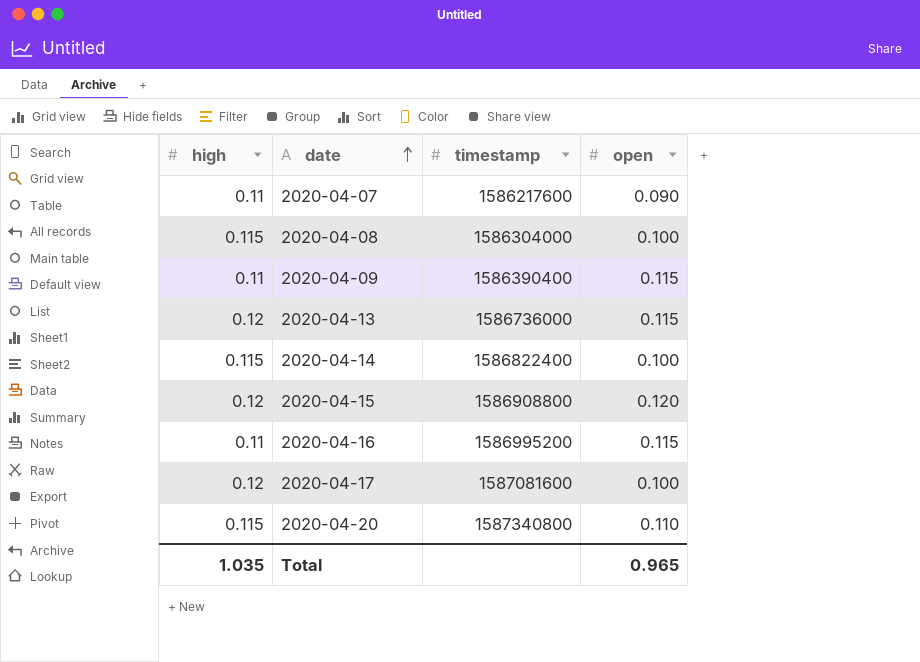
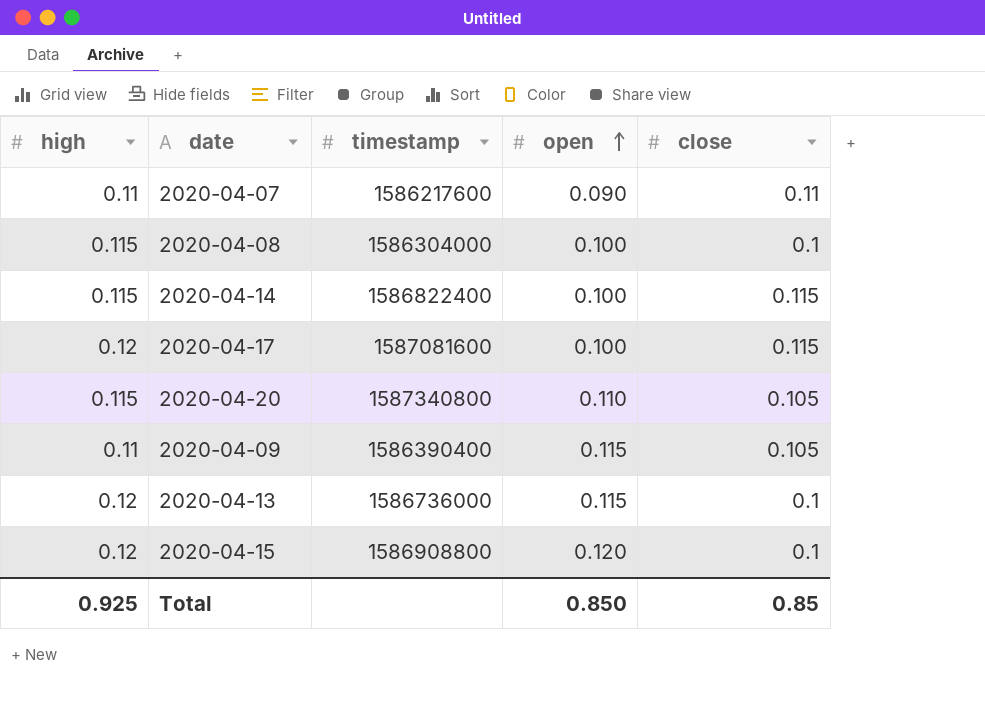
row order: date ascending -> open ascending
column close | position: none -> 5
row 2020-04-16: 0.11 | 1586995200 | 0.115 -> none
Total | high: 1.035 -> 0.925
Total | open: 0.965 -> 0.850

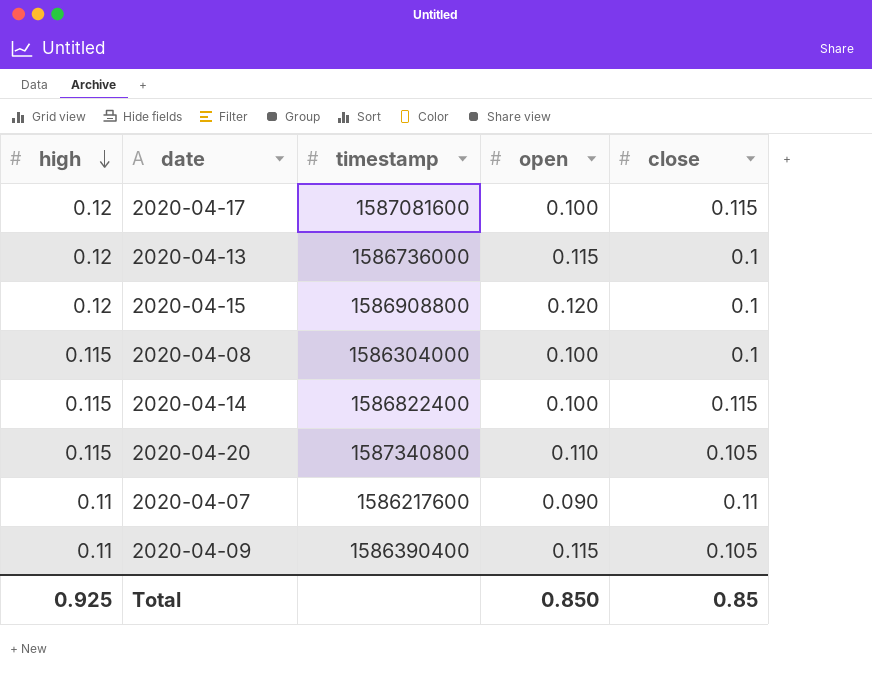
row order: open ascending -> high descending

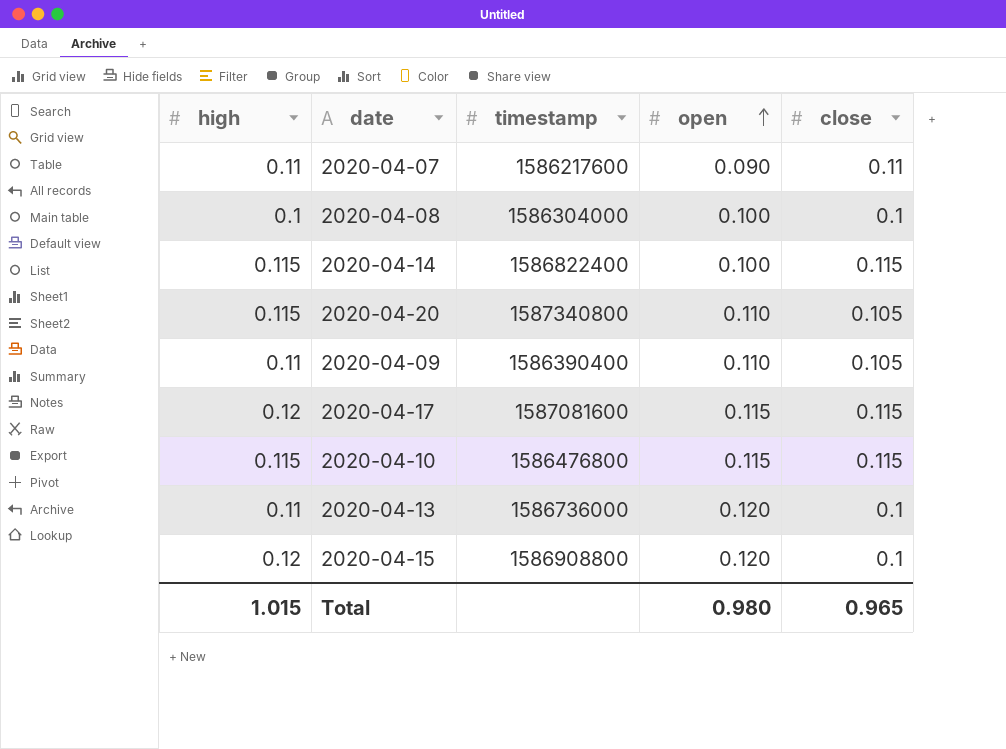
row order: high descending -> open ascending
2020-04-08 | high: 0.115 -> 0.1
2020-04-09 | open: 0.115 -> 0.110
2020-04-17 | open: 0.100 -> 0.115
row 2020-04-10: none -> 0.115 | 1586476800 | 0.115 | 0.115
2020-04-13 | high: 0.12 -> 0.11
2020-04-13 | open: 0.115 -> 0.120
Total | high: 0.925 -> 1.015
Total | open: 0.850 -> 0.980
Total | close: 0.85 -> 0.965

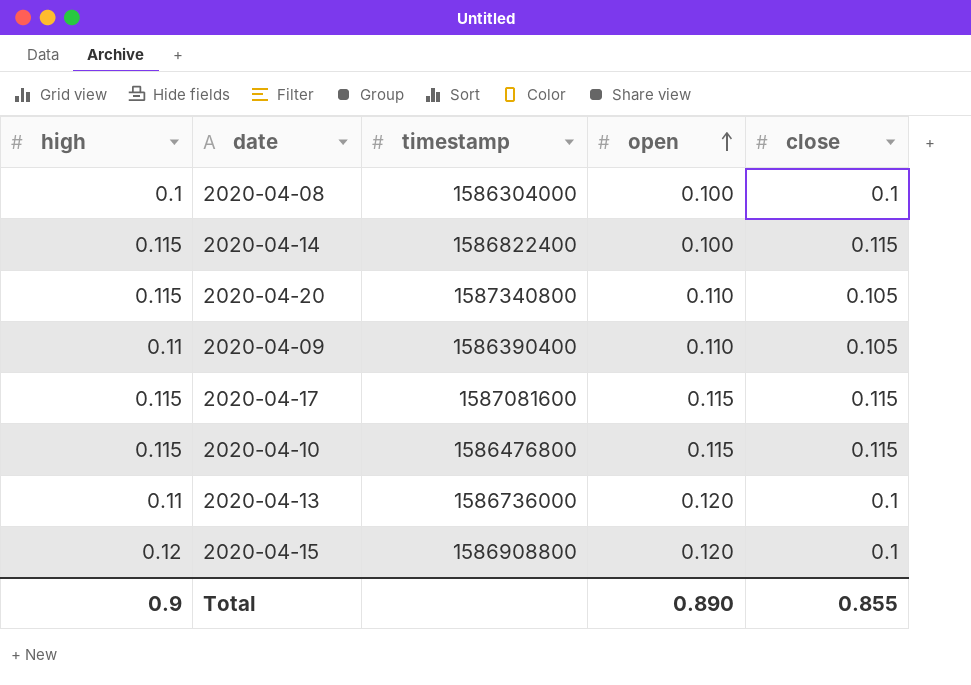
row 2020-04-07: 0.11 | 1586217600 | 0.090 | 0.11 -> none
2020-04-17 | high: 0.12 -> 0.115
Total | high: 1.015 -> 0.9
Total | open: 0.980 -> 0.890
Total | close: 0.965 -> 0.855

